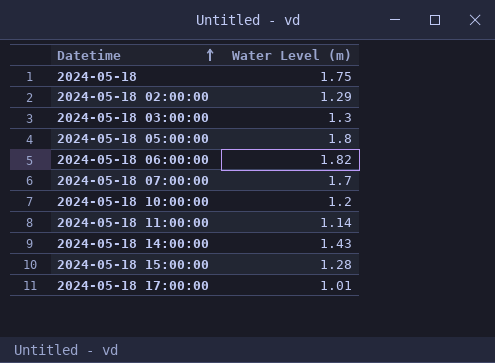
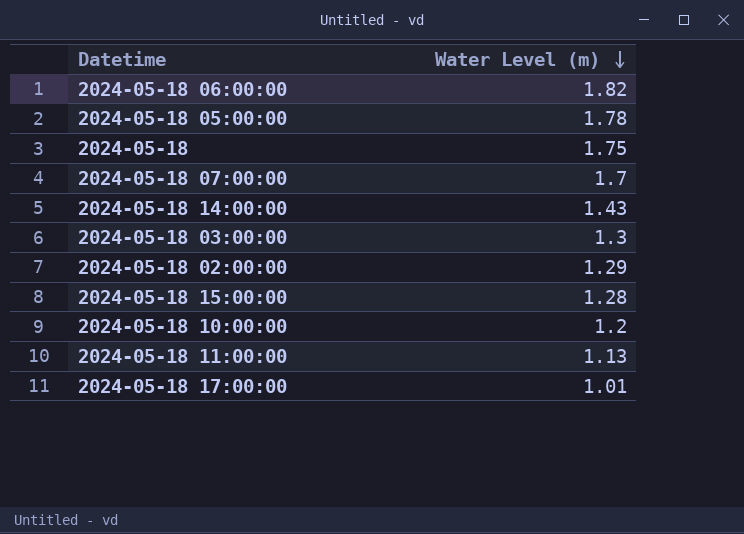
row order: Datetime ascending -> Water Level (m) descending
2024-05-18 05:00:00 | Water Level (m): 1.8 -> 1.78
2024-05-18 11:00:00 | Water Level (m): 1.14 -> 1.13

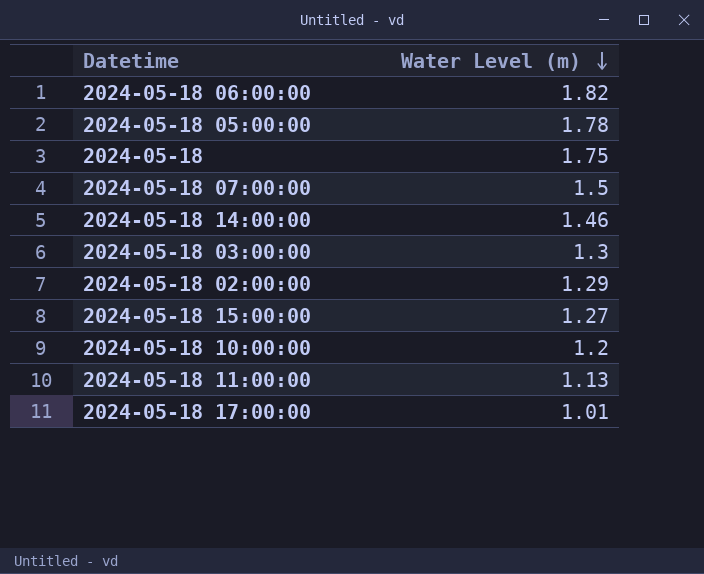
2024-05-18 07:00:00 | Water Level (m): 1.7 -> 1.5
2024-05-18 14:00:00 | Water Level (m): 1.43 -> 1.46
2024-05-18 15:00:00 | Water Level (m): 1.28 -> 1.27

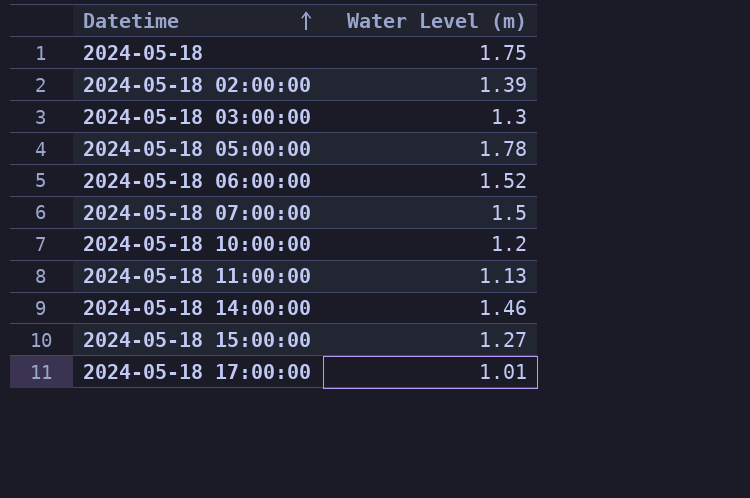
row order: Water Level (m) descending -> Datetime ascending
2024-05-18 02:00:00 | Water Level (m): 1.29 -> 1.39
2024-05-18 06:00:00 | Water Level (m): 1.82 -> 1.52

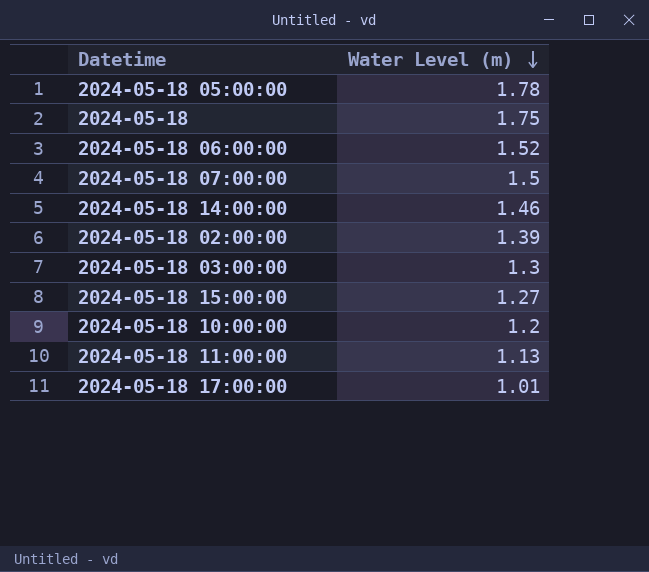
row order: Datetime ascending -> Water Level (m) descending

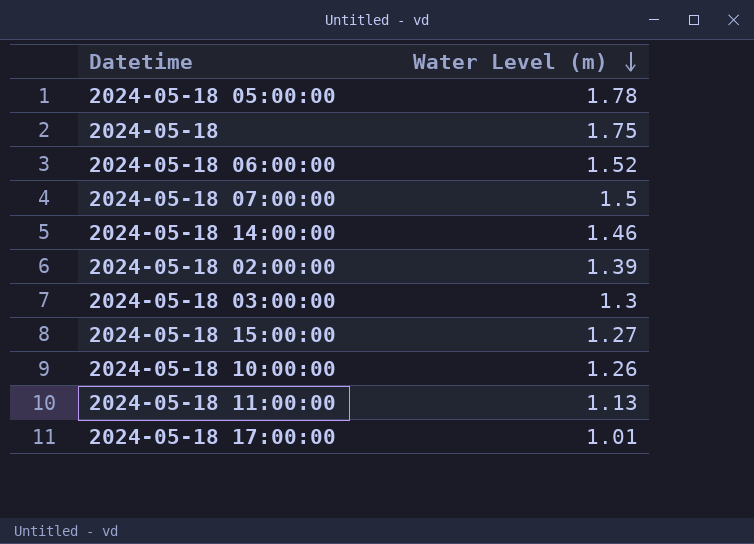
2024-05-18 10:00:00 | Water Level (m): 1.2 -> 1.26

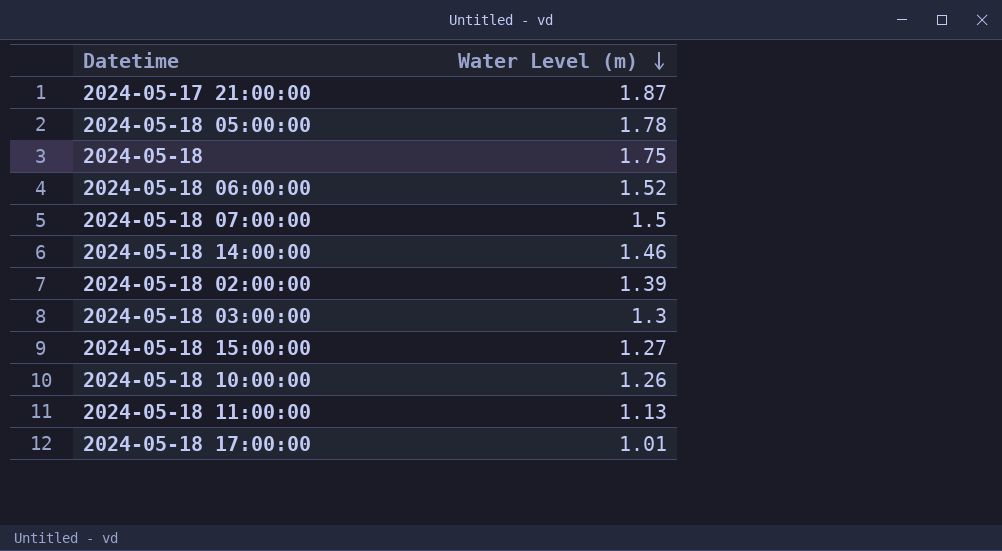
row 2024-05-17 21:00:00: none -> 1.87

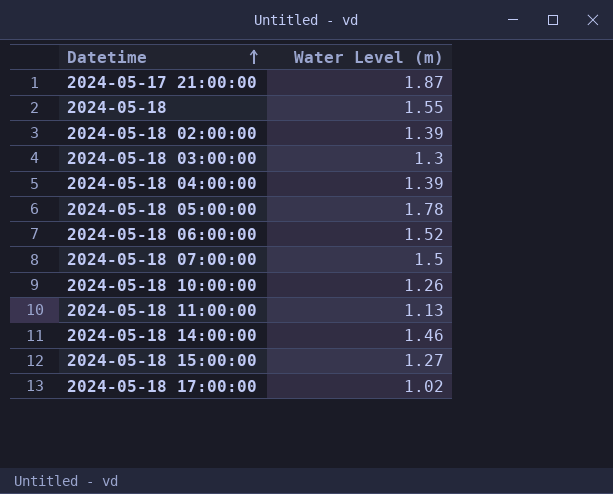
row order: Water Level (m) descending -> Datetime ascending
2024-05-18 | Water Level (m): 1.75 -> 1.55
row 2024-05-18 04:00:00: none -> 1.39
2024-05-18 17:00:00 | Water Level (m): 1.01 -> 1.02

